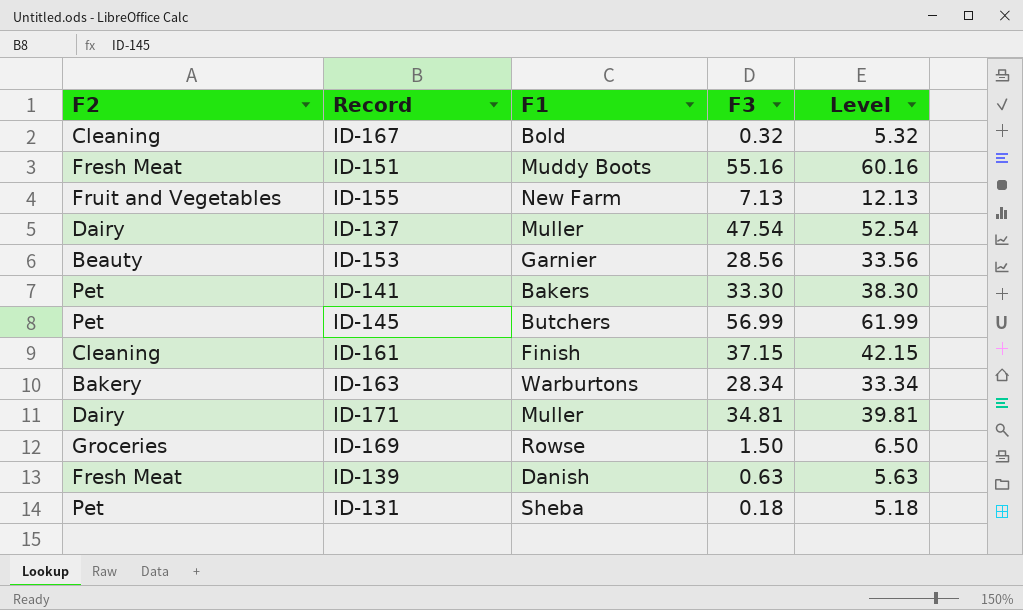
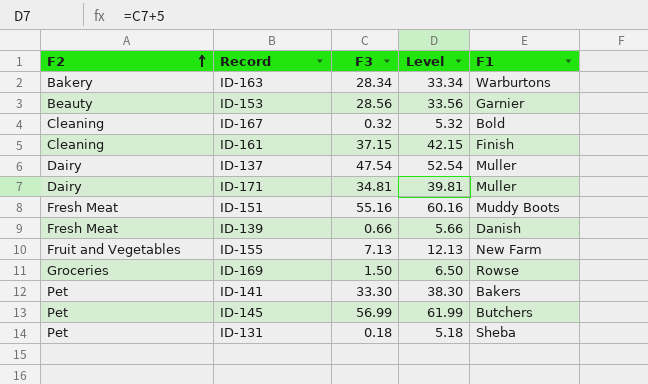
row order: none -> F2 ascending
column F1 | position: 3 -> 5
ID-139 | F3: 0.63 -> 0.66
ID-139 | Level: 5.63 -> 5.66

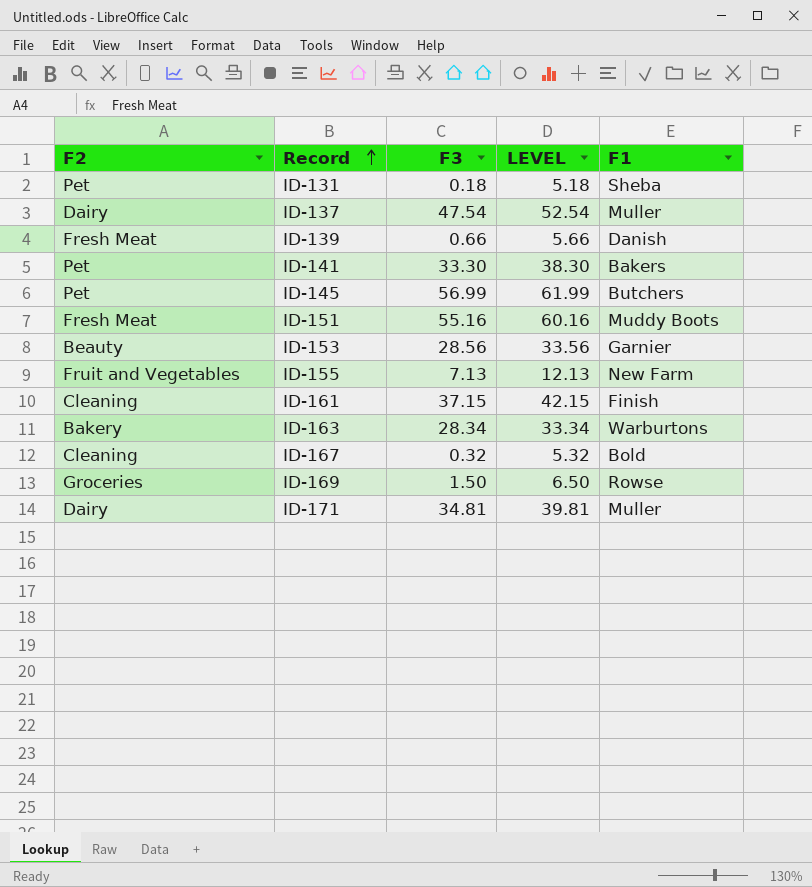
row order: F2 ascending -> Record ascending
column name: Level -> LEVEL

